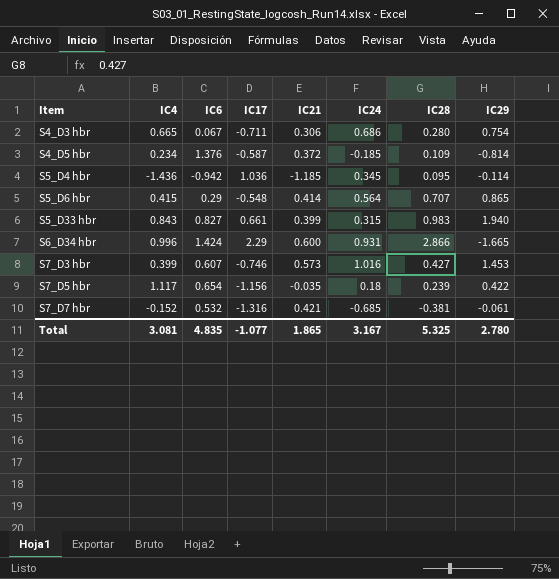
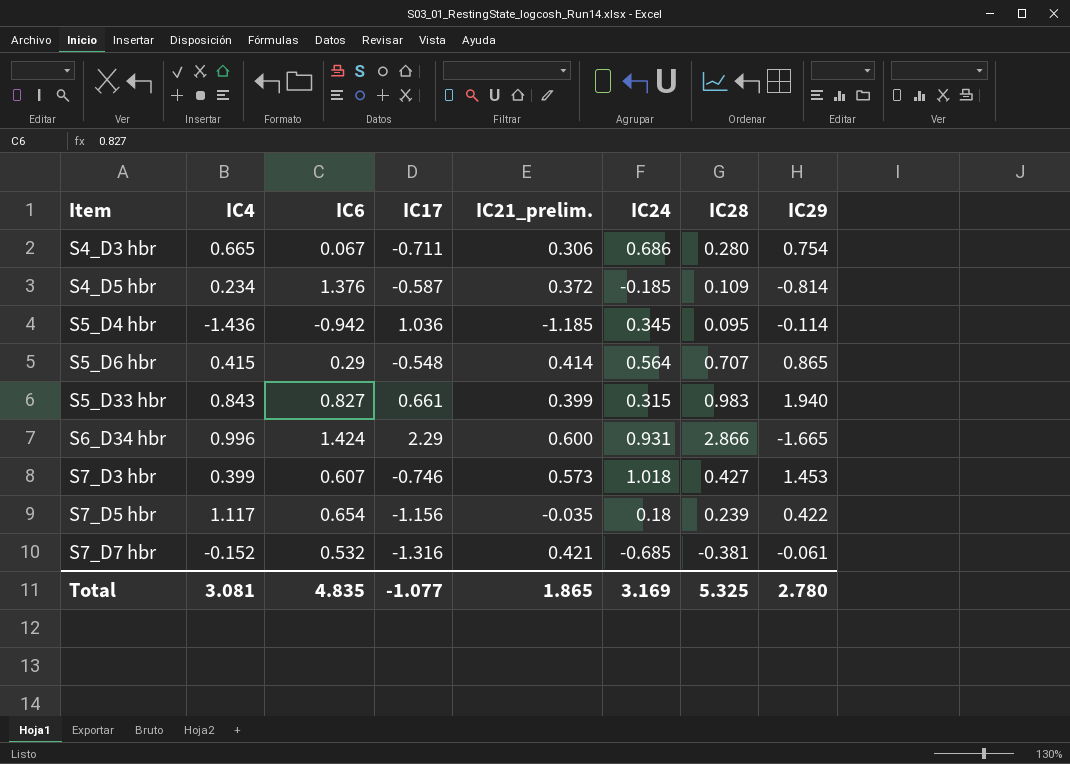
column name: IC21 -> IC21_prelim.
S7_D3 hbr | IC24: 1.016 -> 1.018
Total | IC24: 3.167 -> 3.169

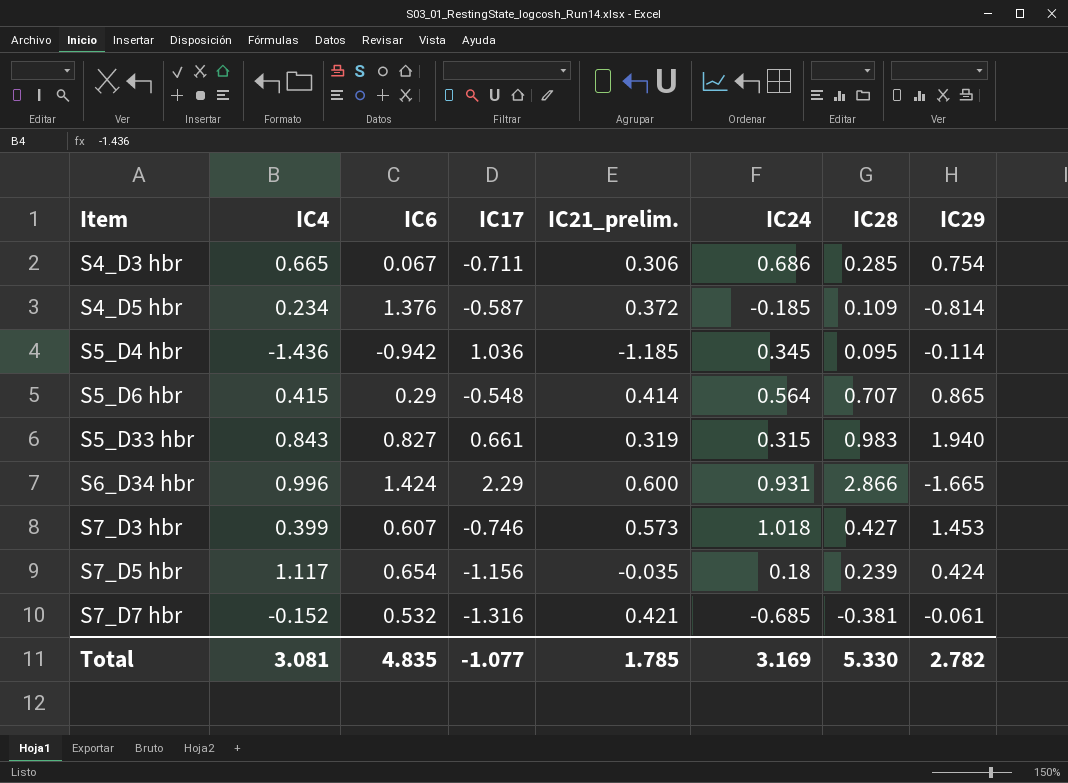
S4_D3 hbr | IC28: 0.280 -> 0.285
S5_D33 hbr | IC21_prelim.: 0.399 -> 0.319
S7_D5 hbr | IC29: 0.422 -> 0.424
Total | IC21_prelim.: 1.865 -> 1.785
Total | IC28: 5.325 -> 5.330
Total | IC29: 2.780 -> 2.782

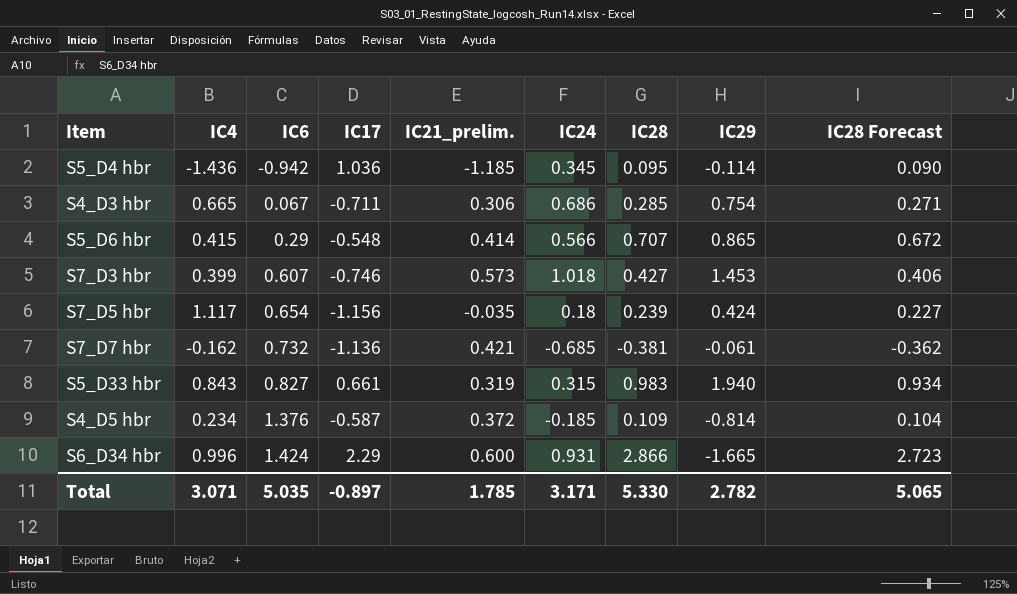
row order: Item ascending -> IC6 ascending
column IC28 Forecast | formula: none -> [IC28] * 0.95
S5_D6 hbr | IC24: 0.564 -> 0.566
S7_D7 hbr | IC4: -0.152 -> -0.162
S7_D7 hbr | IC6: 0.532 -> 0.732
S7_D7 hbr | IC17: -1.316 -> -1.136
Total | IC4: 3.081 -> 3.071
Total | IC6: 4.835 -> 5.035
Total | IC17: -1.077 -> -0.897
Total | IC24: 3.169 -> 3.171

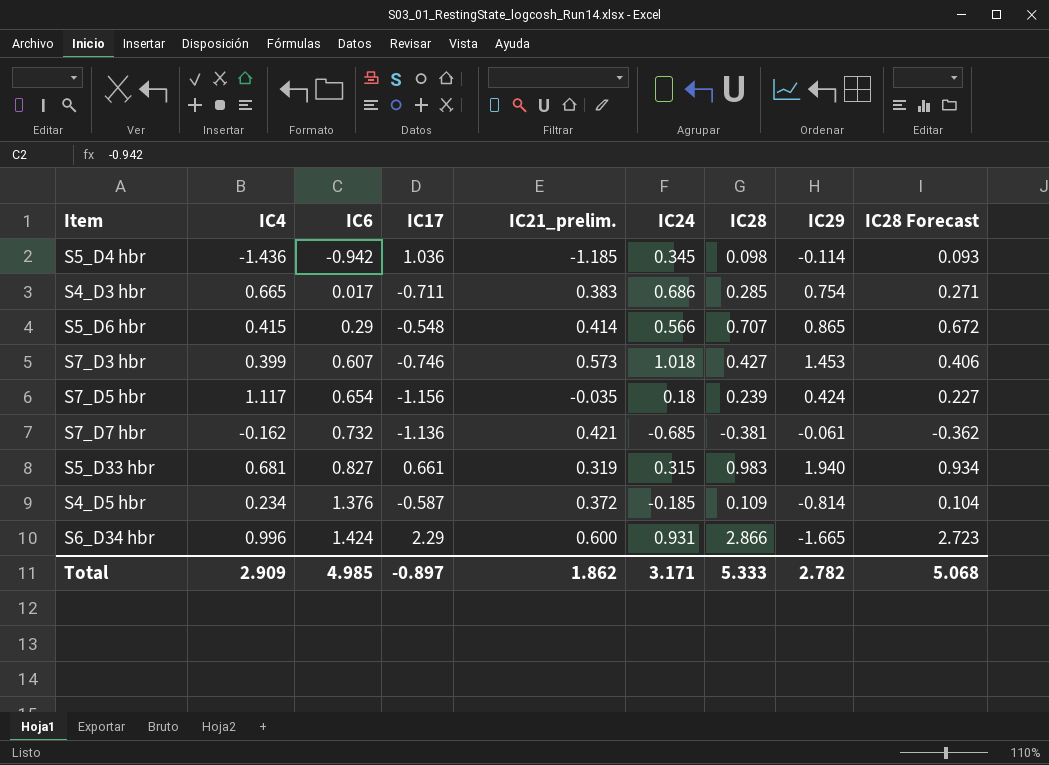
S5_D4 hbr | IC28: 0.095 -> 0.098
S5_D4 hbr | IC28 Forecast: 0.090 -> 0.093
S4_D3 hbr | IC6: 0.067 -> 0.017
S4_D3 hbr | IC21_prelim.: 0.306 -> 0.383
S5_D33 hbr | IC4: 0.843 -> 0.681
Total | IC4: 3.071 -> 2.909
Total | IC6: 5.035 -> 4.985
Total | IC21_prelim.: 1.785 -> 1.862
Total | IC28: 5.330 -> 5.333
Total | IC28 Forecast: 5.065 -> 5.068

